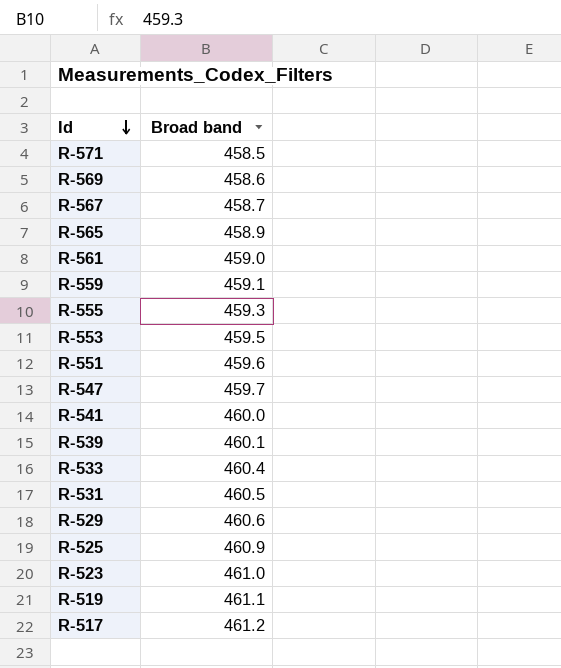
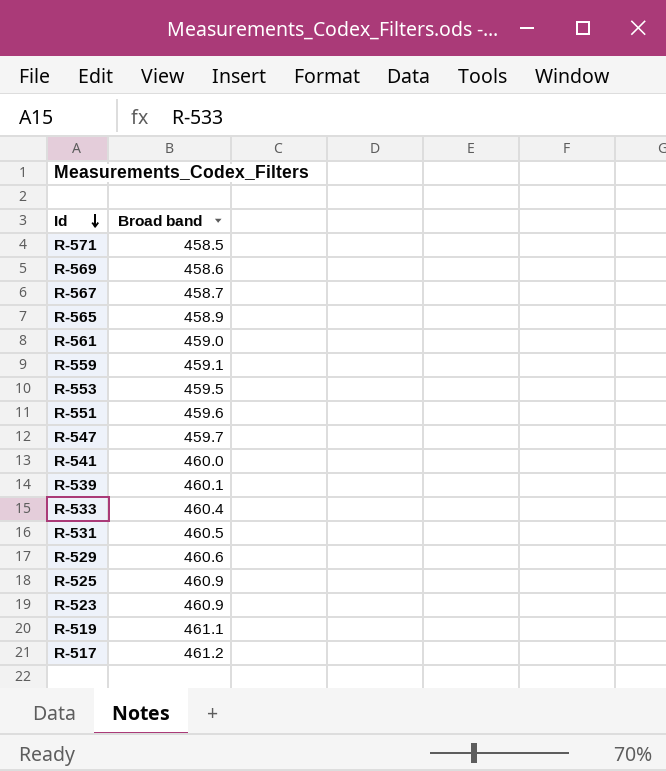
row R-555: 459.3 -> none
R-523 | Broad band: 461.0 -> 460.9

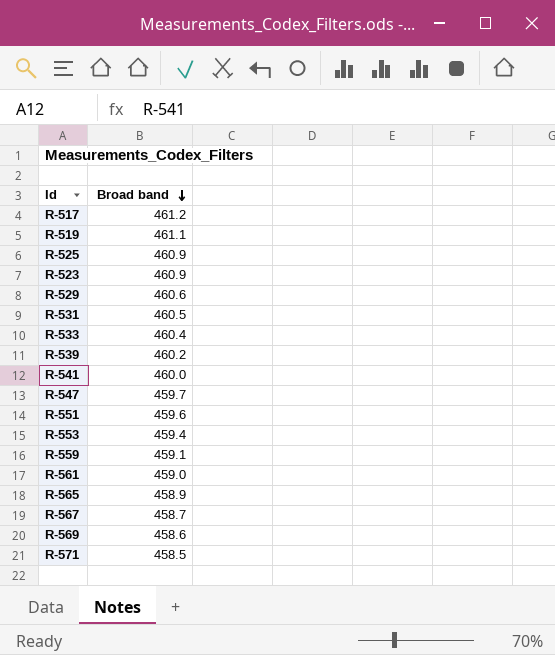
row order: Id descending -> Broad band descending
R-539 | Broad band: 460.1 -> 460.2
R-553 | Broad band: 459.5 -> 459.4

